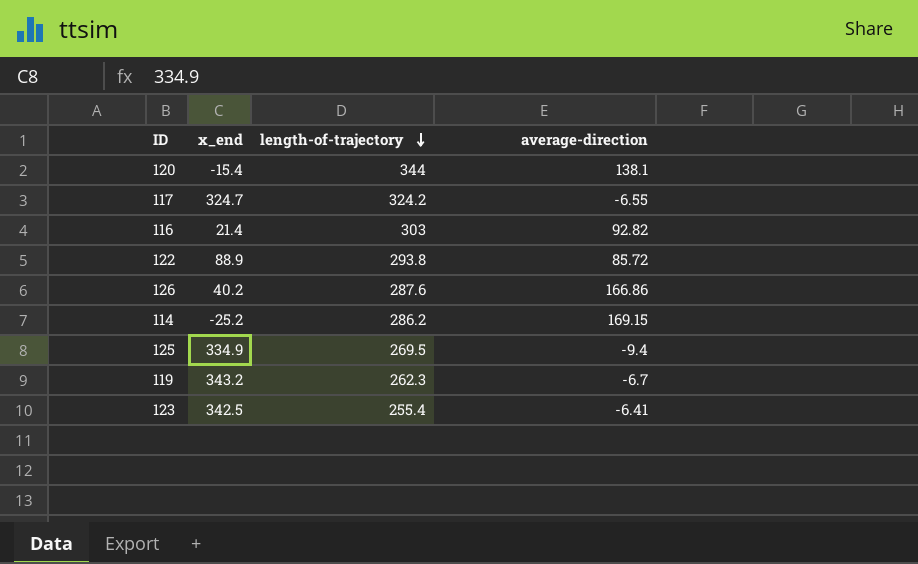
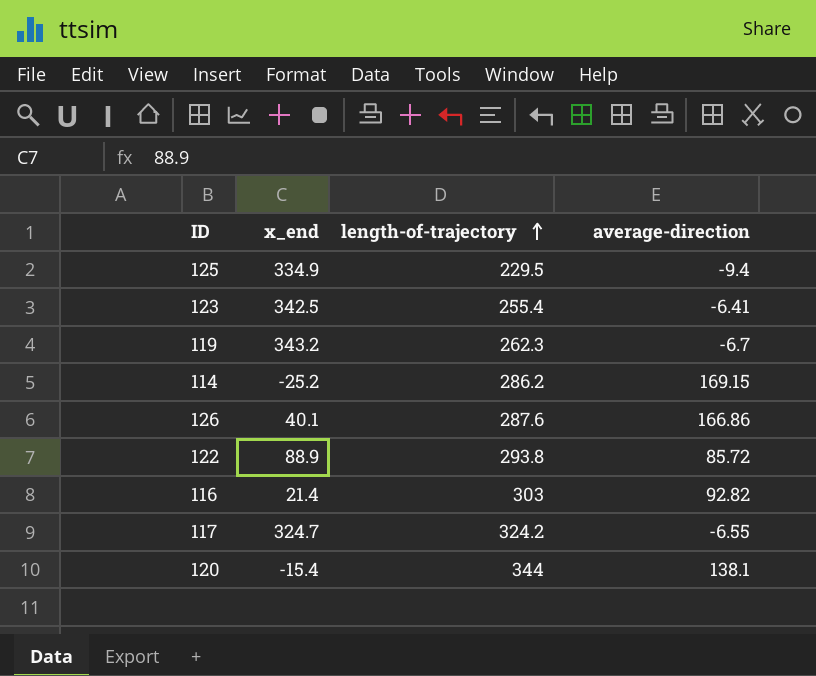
row order: length-of-trajectory descending -> length-of-trajectory ascending
125 | length-of-trajectory: 269.5 -> 229.5
126 | x_end: 40.2 -> 40.1

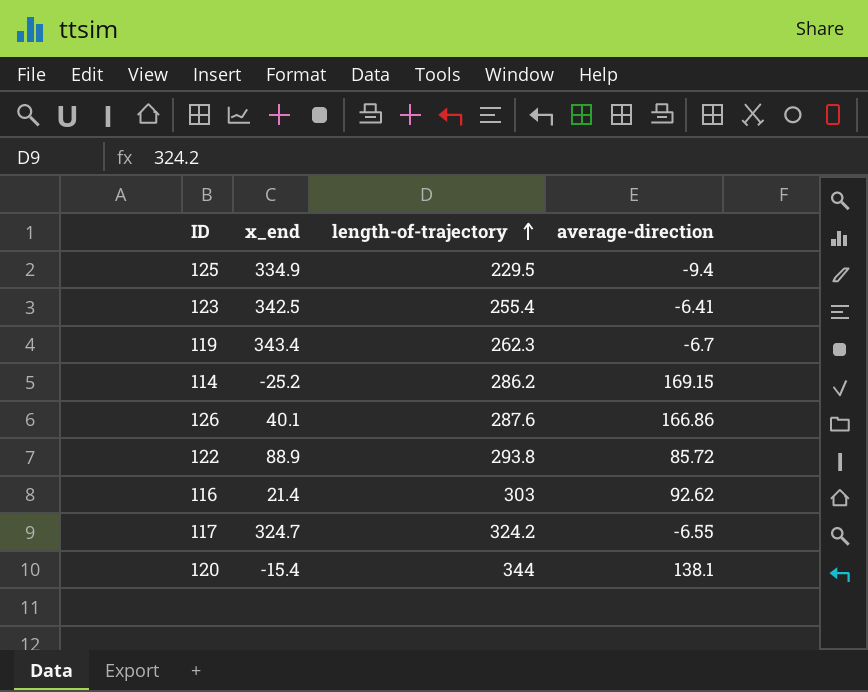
119 | x_end: 343.2 -> 343.4
116 | average-direction: 92.82 -> 92.62

